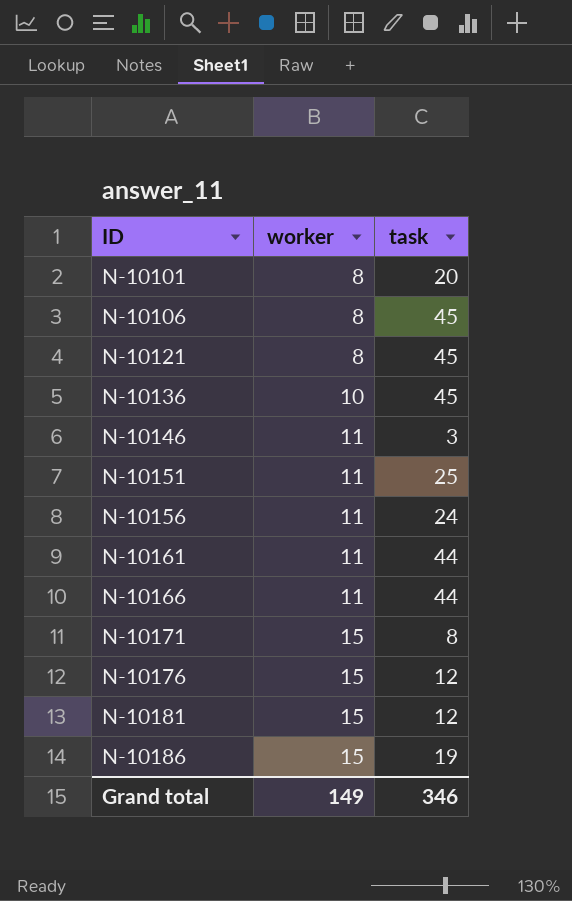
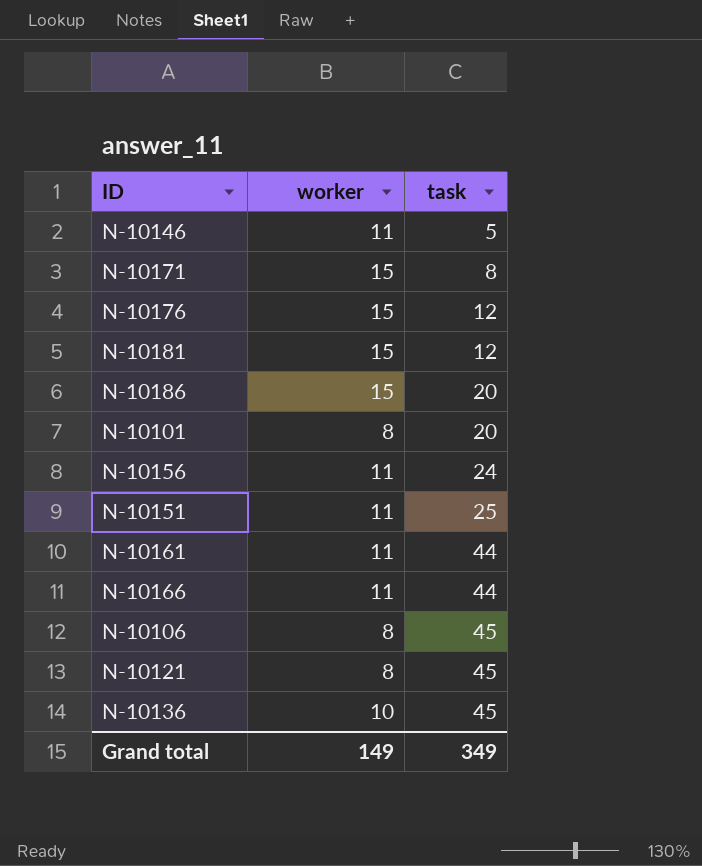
row order: ID ascending -> task ascending
N-10146 | task: 3 -> 5
N-10186 | task: 19 -> 20
Grand total | task: 346 -> 349

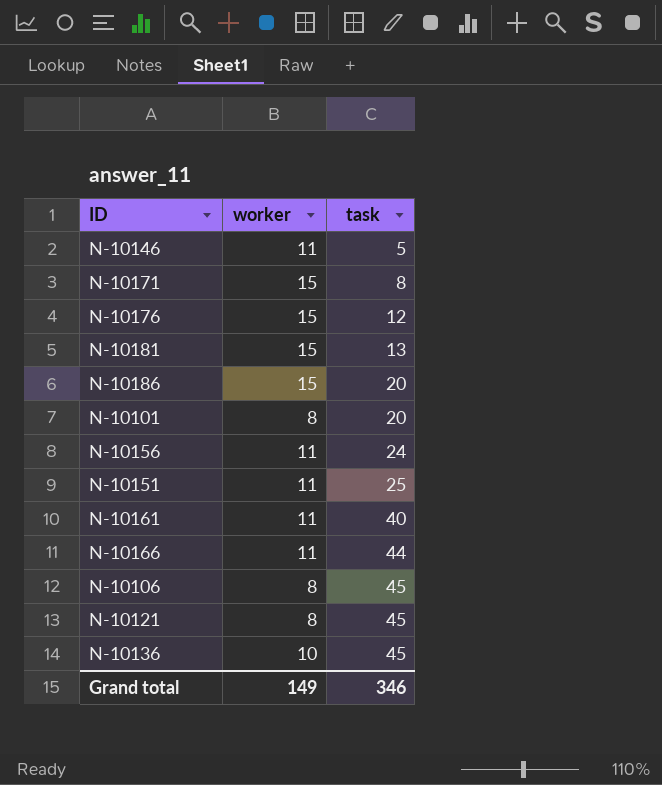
N-10181 | task: 12 -> 13
N-10161 | task: 44 -> 40
Grand total | task: 349 -> 346

